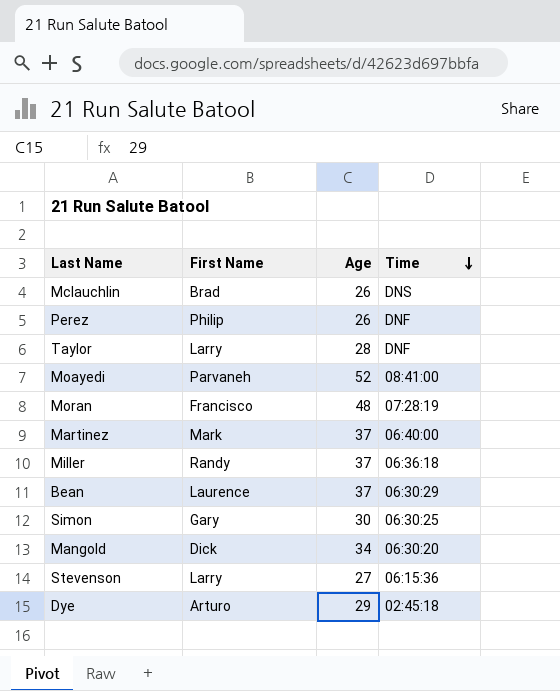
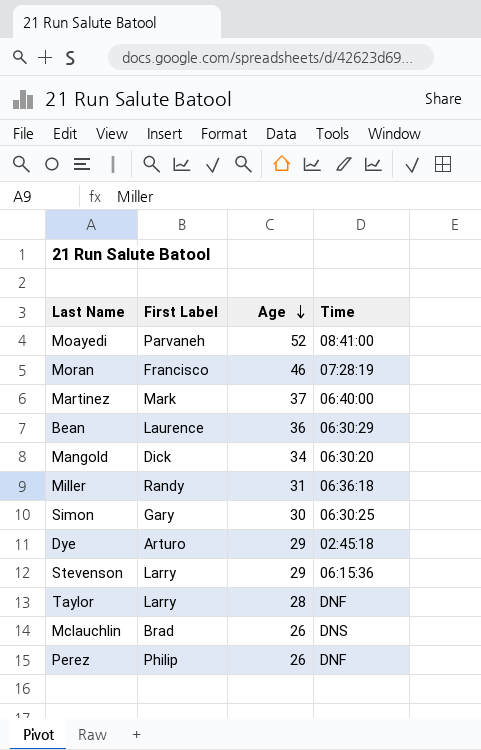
row order: Time descending -> Age descending
column name: First Name -> First Label
Moran | Age: 48 -> 46
Bean | Age: 37 -> 36
Miller | Age: 37 -> 31
Stevenson | Age: 27 -> 29

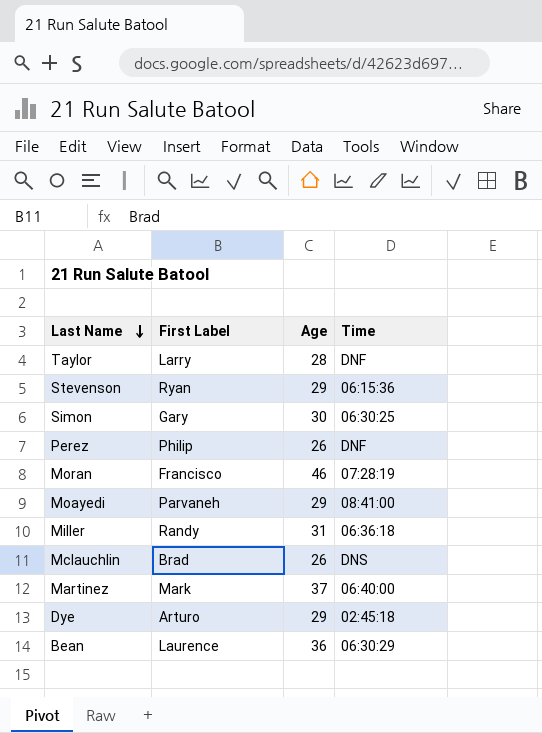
row order: Age descending -> Last Name descending
row Mangold: Dick | 34 | 06:30:20 -> none
Stevenson | First Label: Larry -> Ryan
Moayedi | Age: 52 -> 29

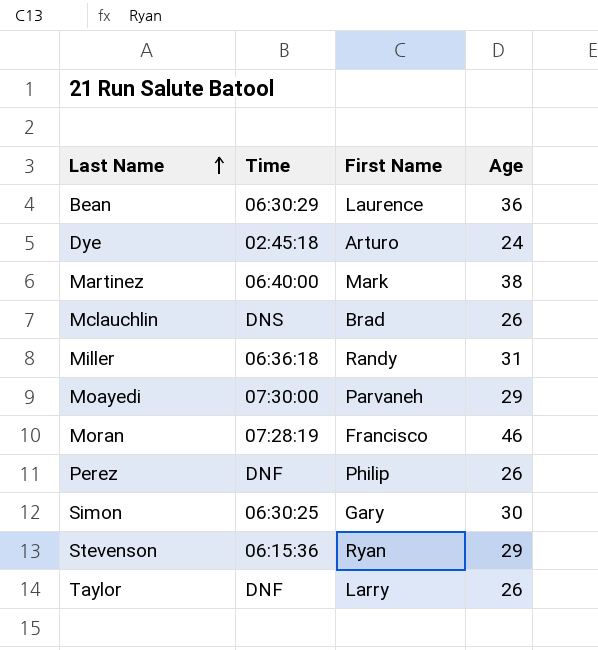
row order: Last Name descending -> Last Name ascending
column Time | position: 4 -> 2
column name: First Label -> First Name
Dye | Age: 29 -> 24
Martinez | Age: 37 -> 38
Moayedi | Time: 08:41:00 -> 07:30:00
Taylor | Age: 28 -> 26

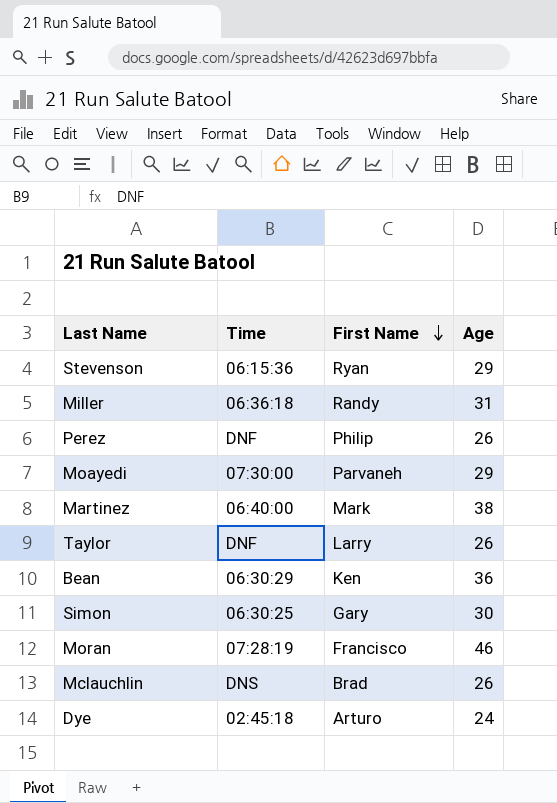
row order: Last Name ascending -> First Name descending
Bean | First Name: Laurence -> Ken

